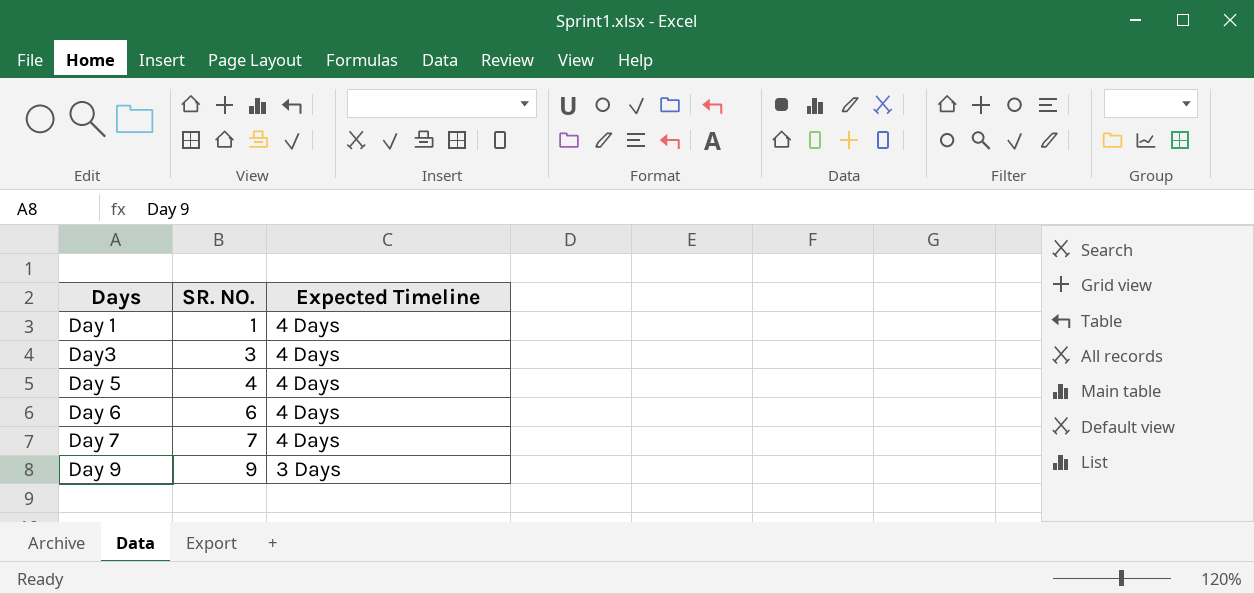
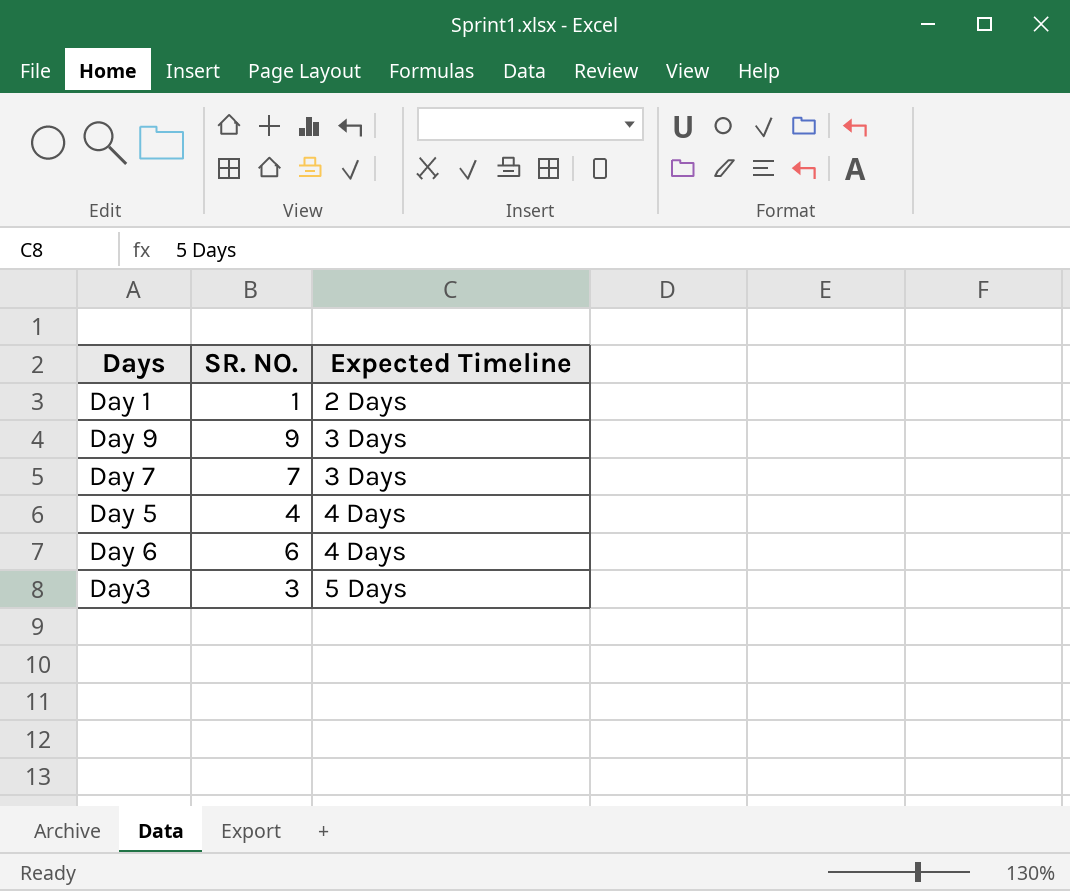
row order: SR. NO. ascending -> Expected Timeline ascending
Day 1 | Expected Timeline: 4 Days -> 2 Days
Day 7 | Expected Timeline: 4 Days -> 3 Days
Day3 | Expected Timeline: 4 Days -> 5 Days

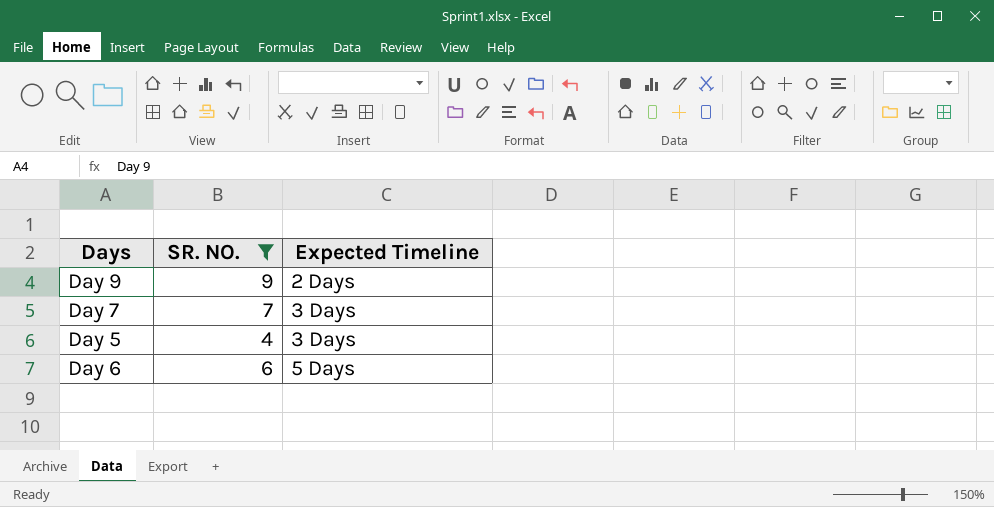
filter: none -> SR. NO. >= 4
Day 9 | Expected Timeline: 3 Days -> 2 Days
Day 5 | Expected Timeline: 4 Days -> 3 Days
Day 6 | Expected Timeline: 4 Days -> 5 Days

